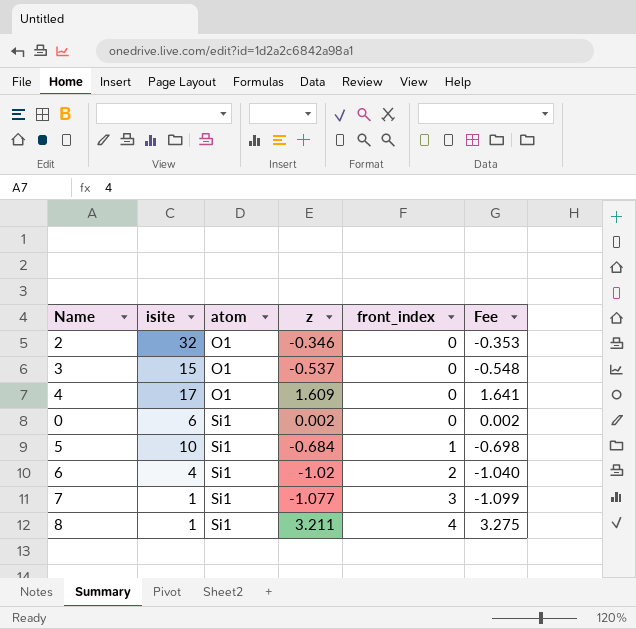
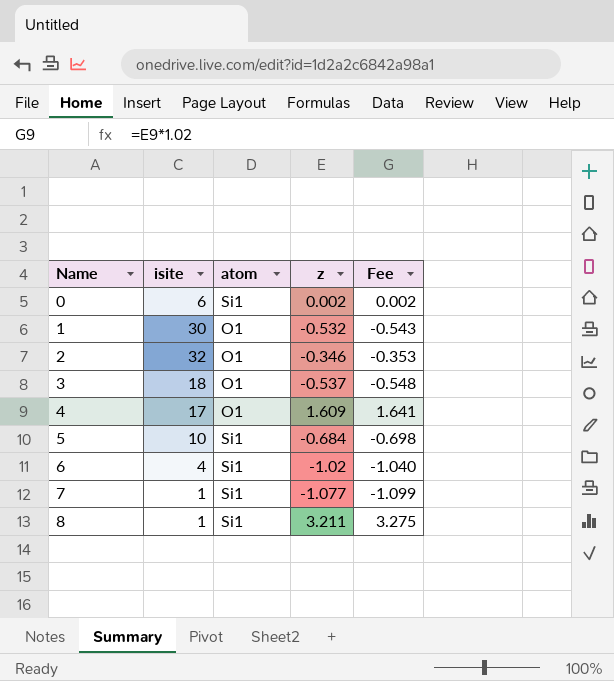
row order: atom ascending -> Name ascending
column front_index | position: 5 -> none
row 1: none -> 30 | O1 | -0.532 | -0.543
3 | isite: 15 -> 18

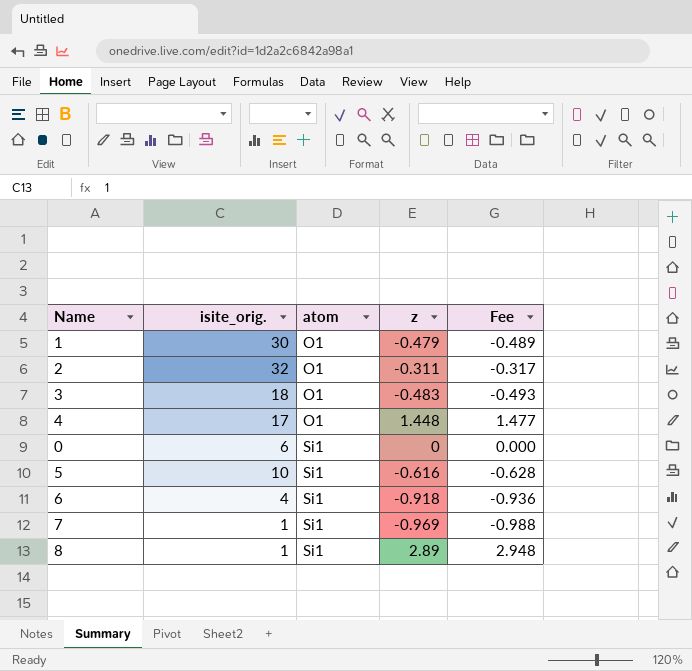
row order: Name ascending -> atom ascending
column name: isite -> isite_orig.
1 | z: -0.532 -> -0.479
1 | Fee: -0.543 -> -0.489
2 | z: -0.346 -> -0.311
2 | Fee: -0.353 -> -0.317
3 | z: -0.537 -> -0.483
3 | Fee: -0.548 -> -0.493
4 | z: 1.609 -> 1.448
4 | Fee: 1.641 -> 1.477
0 | z: 0.002 -> 0
0 | Fee: 0.002 -> 0.000
5 | z: -0.684 -> -0.616
5 | Fee: -0.698 -> -0.628
6 | z: -1.02 -> -0.918
6 | Fee: -1.040 -> -0.936
7 | z: -1.077 -> -0.969
7 | Fee: -1.099 -> -0.988
8 | z: 3.211 -> 2.89
8 | Fee: 3.275 -> 2.948

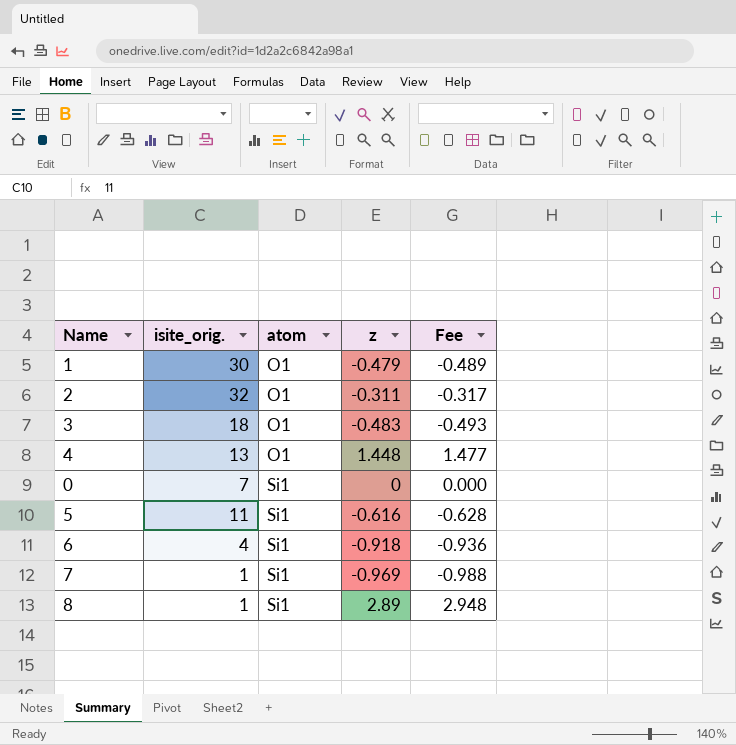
4 | isite_orig.: 17 -> 13
0 | isite_orig.: 6 -> 7
5 | isite_orig.: 10 -> 11

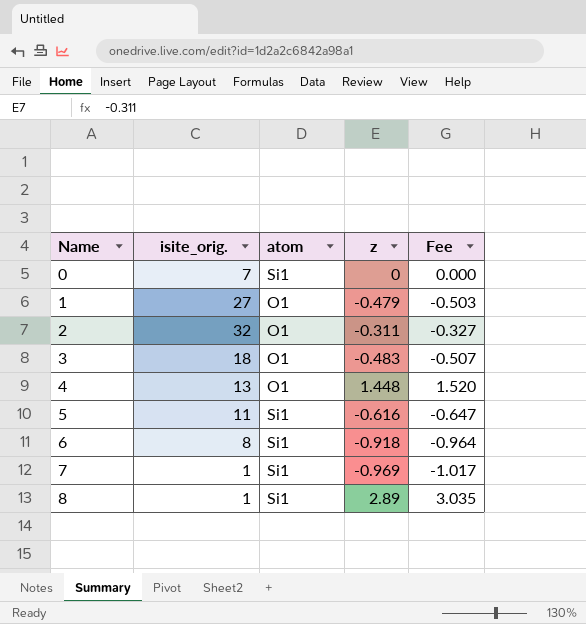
row order: atom ascending -> Name ascending
column Fee | formula: [z] * 1.02 -> [z] * 1.05
1 | isite_orig.: 30 -> 27
6 | isite_orig.: 4 -> 8

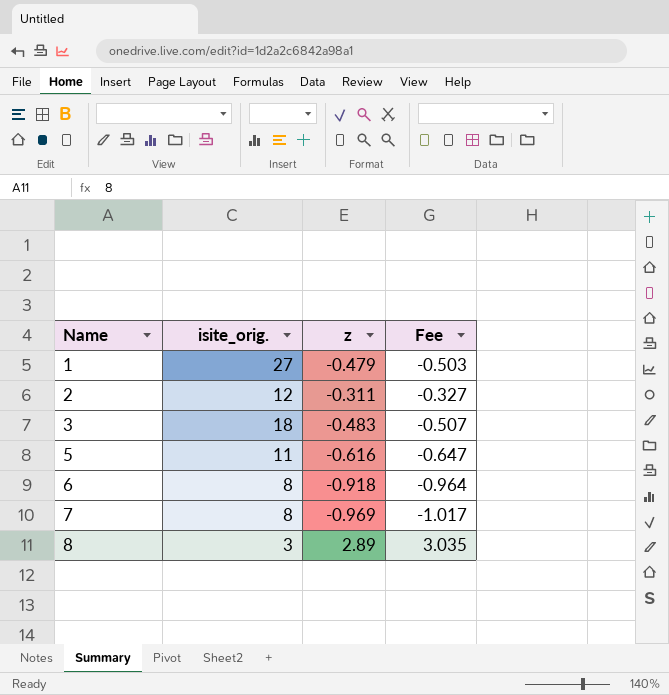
column atom | position: 3 -> none
row 0: 7 | Si1 | 0 | 0.000 -> none
row 4: 13 | O1 | 1.448 | 1.520 -> none
2 | isite_orig.: 32 -> 12
7 | isite_orig.: 1 -> 8
8 | isite_orig.: 1 -> 3

